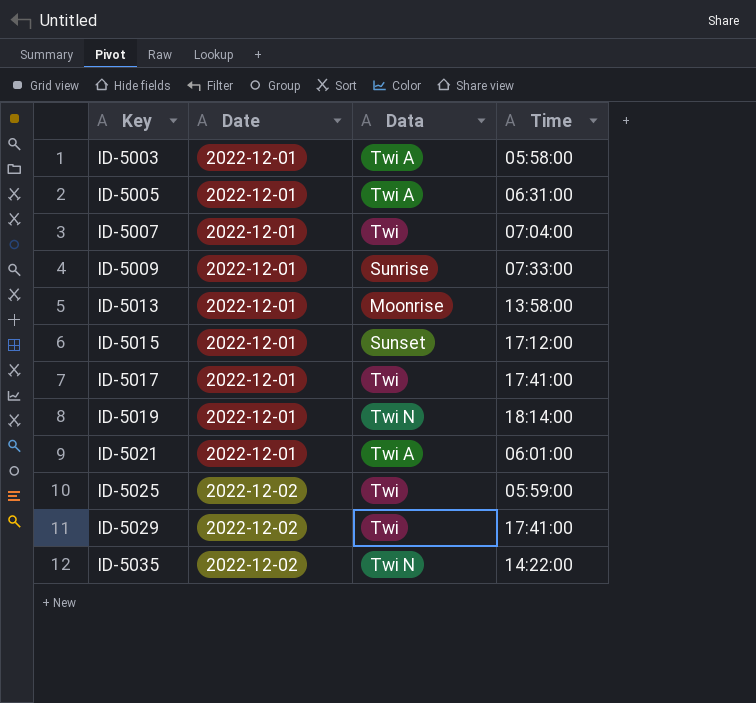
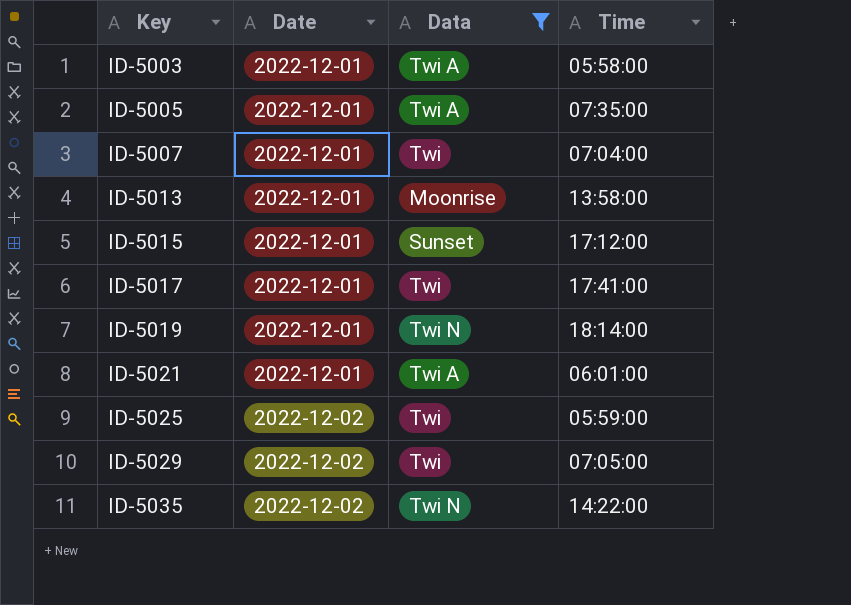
filter: none -> Data != Sunrise
ID-5005 | Time: 06:31:00 -> 07:35:00
ID-5029 | Time: 17:41:00 -> 07:05:00

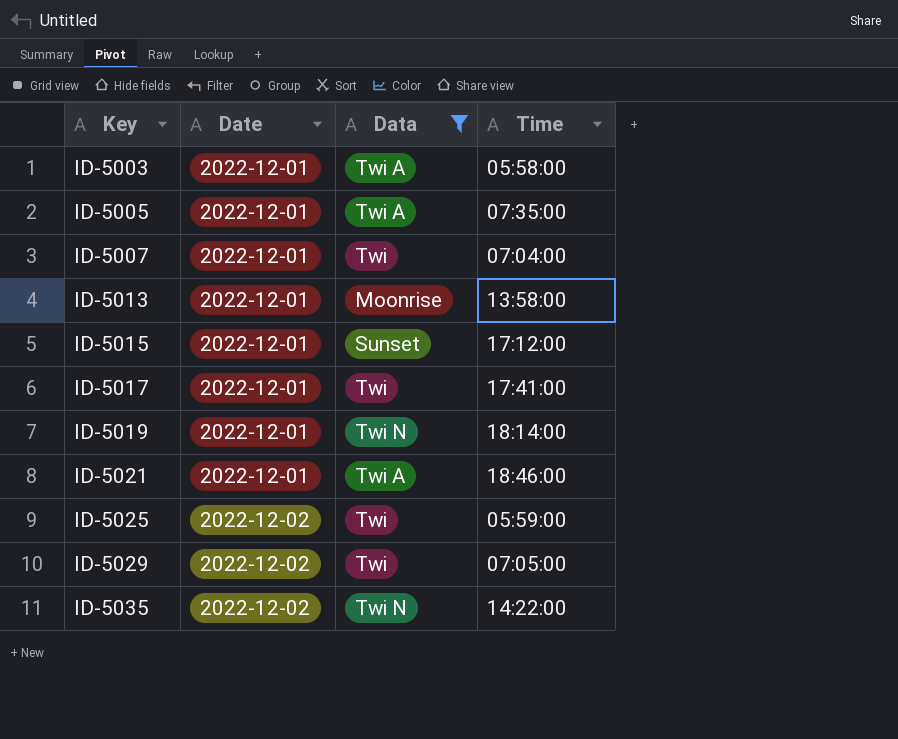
ID-5021 | Time: 06:01:00 -> 18:46:00

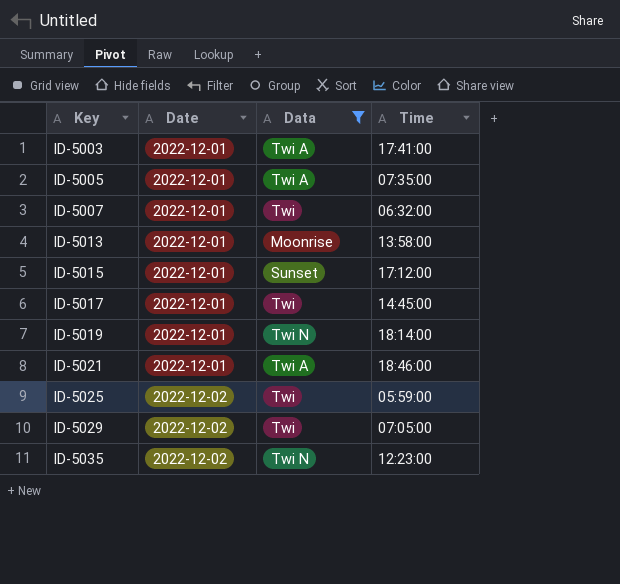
ID-5003 | Time: 05:58:00 -> 17:41:00
ID-5007 | Time: 07:04:00 -> 06:32:00
ID-5017 | Time: 17:41:00 -> 14:45:00
ID-5035 | Time: 14:22:00 -> 12:23:00

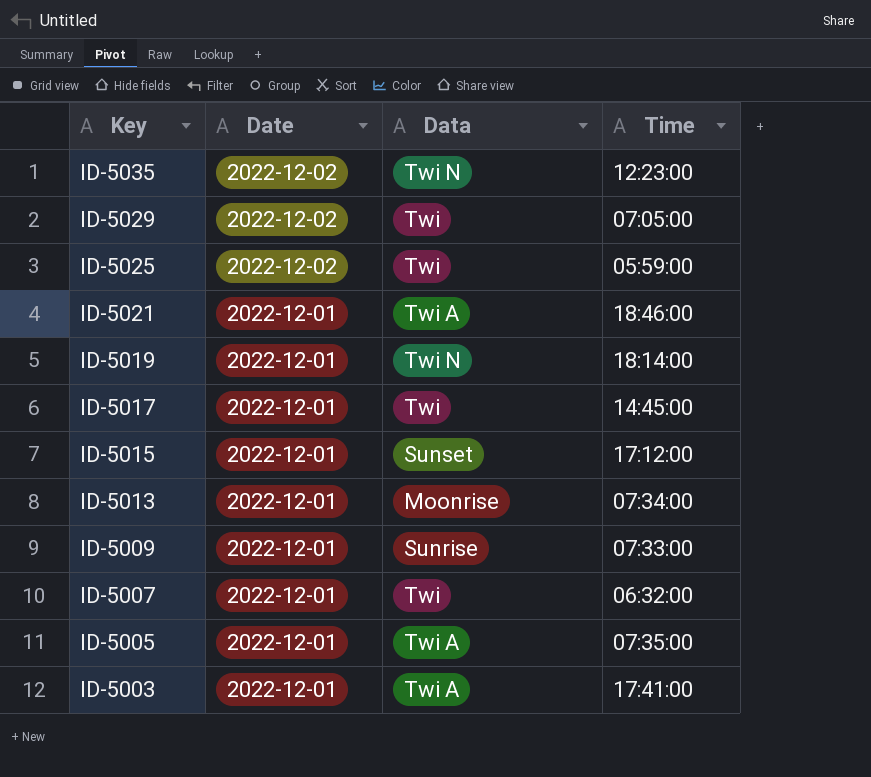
filter: Data != Sunrise -> none
row order: Key ascending -> Key descending
ID-5013 | Time: 13:58:00 -> 07:34:00

